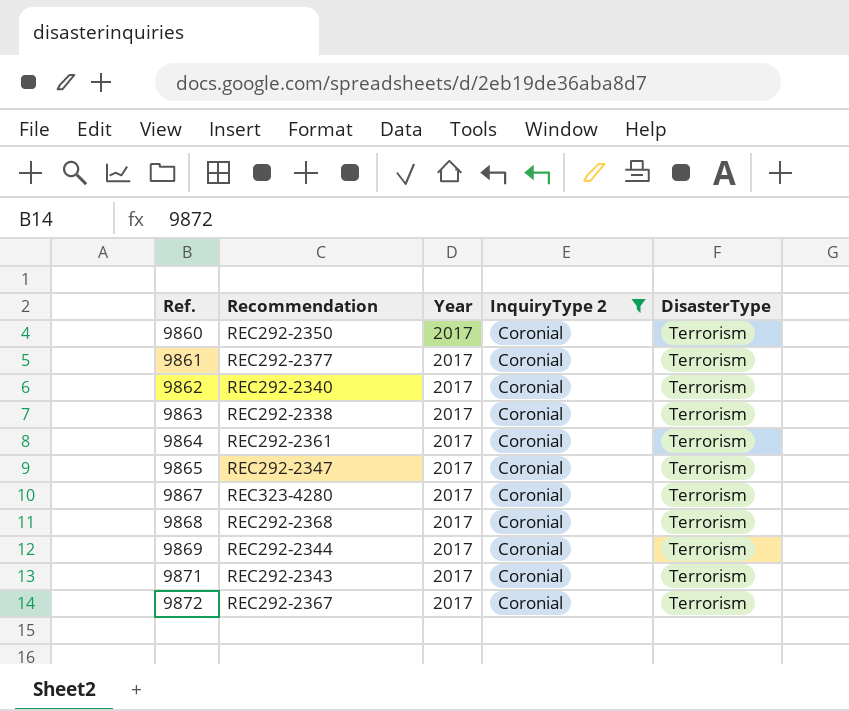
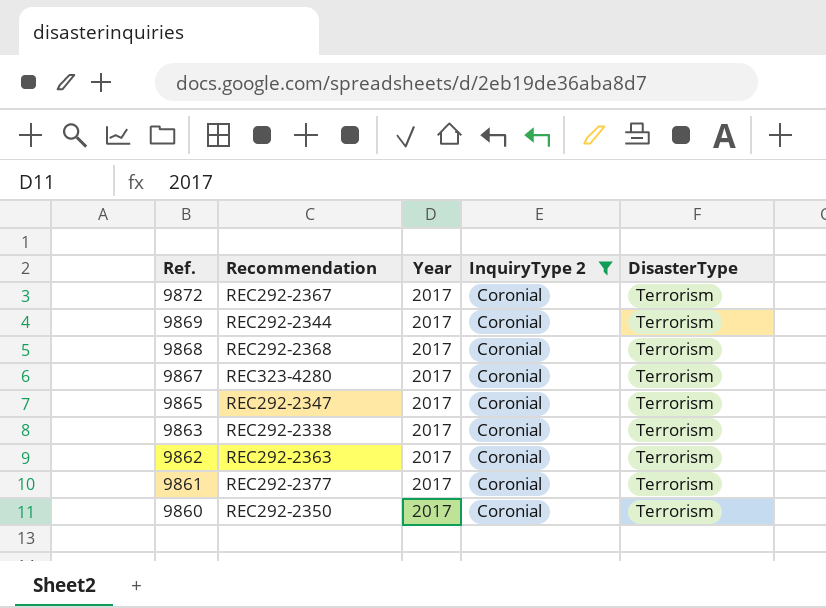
row order: Ref. ascending -> Ref. descending
row 9864: REC292-2361 | 2017 | Coronial | Terrorism -> none
row 9871: REC292-2343 | 2017 | Coronial | Terrorism -> none
9862 | Recommendation: REC292-2340 -> REC292-2363

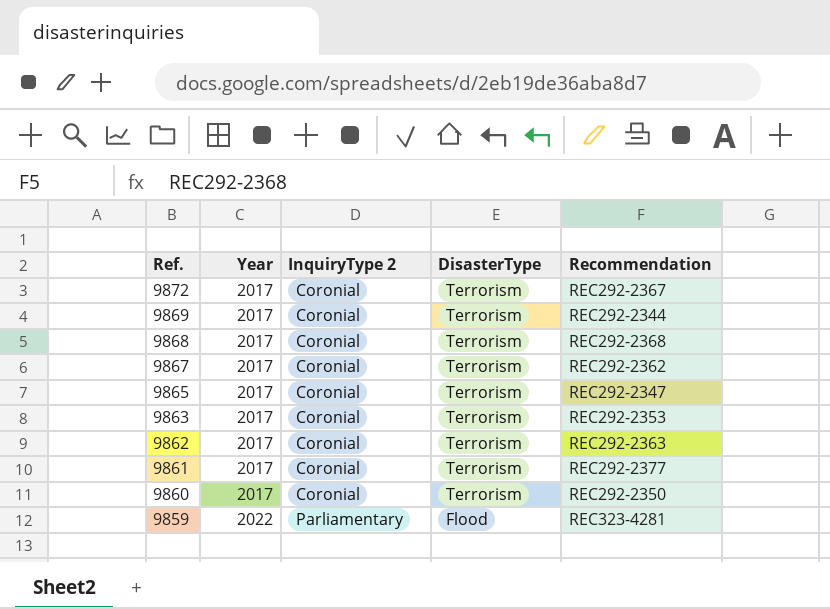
filter: InquiryType 2 = Coronial -> none
column Recommendation | position: 2 -> 5
9867 | Recommendation: REC323-4280 -> REC292-2362
9863 | Recommendation: REC292-2338 -> REC292-2353

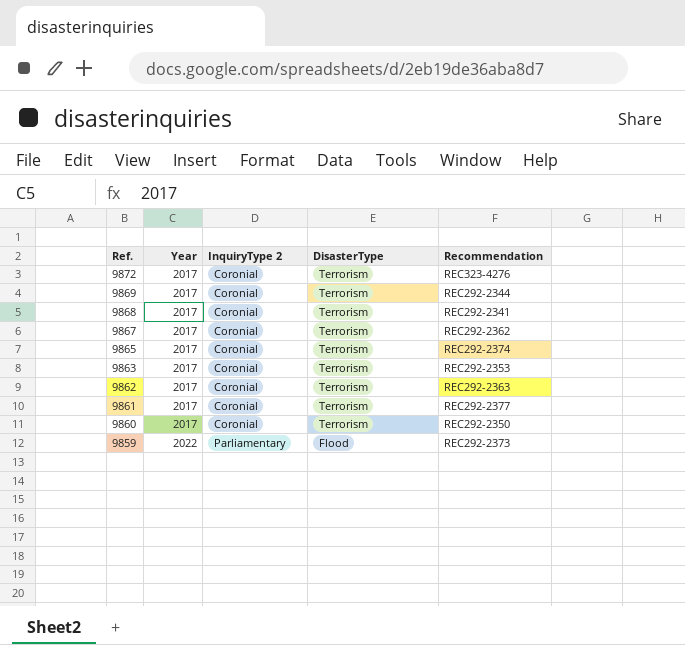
9872 | Recommendation: REC292-2367 -> REC323-4276
9868 | Recommendation: REC292-2368 -> REC292-2341
9865 | Recommendation: REC292-2347 -> REC292-2374
9859 | Recommendation: REC323-4281 -> REC292-2373

